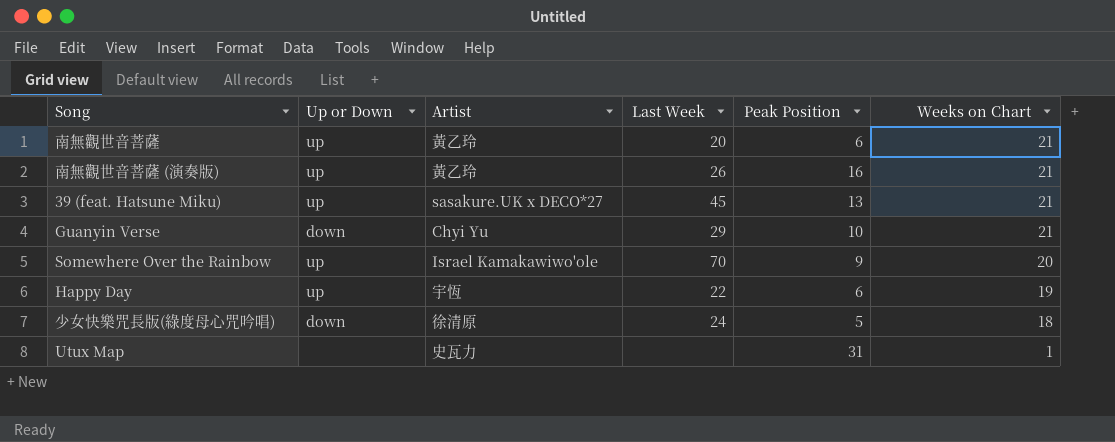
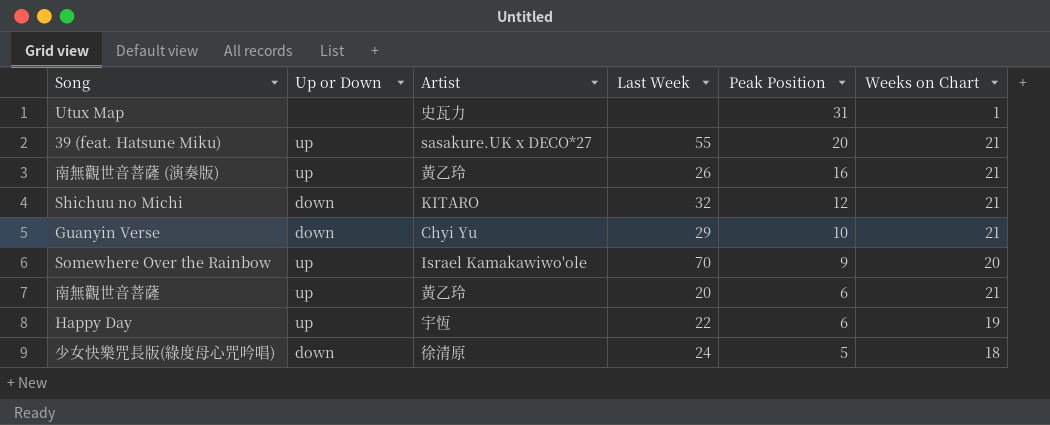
row order: Weeks on Chart descending -> Peak Position descending
39 (feat. Hatsune Miku) | Last Week: 45 -> 55
39 (feat. Hatsune Miku) | Peak Position: 13 -> 20
row Shichuu no Michi: none -> down | KITARO | 32 | 12 | 21

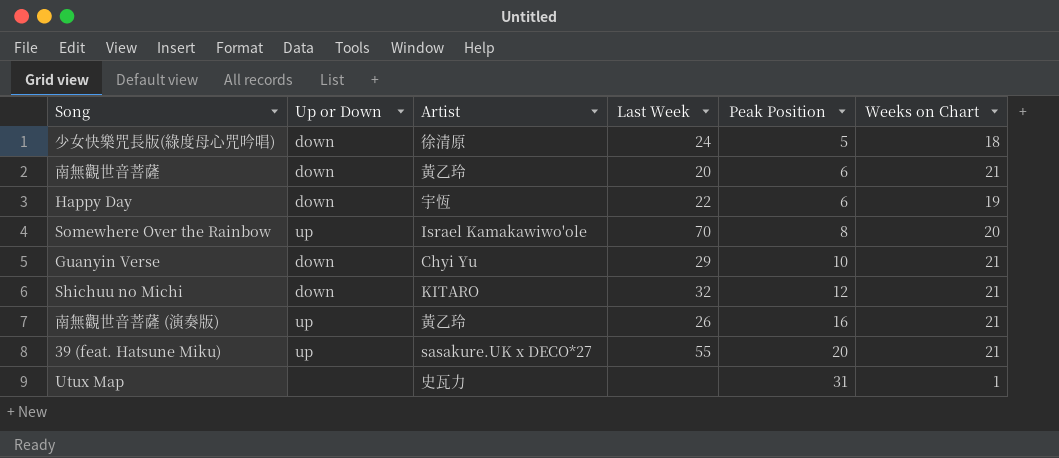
row order: Peak Position descending -> Peak Position ascending
南無觀世音菩薩 | Up or Down: up -> down
Happy Day | Up or Down: up -> down
Somewhere Over the Rainbow | Peak Position: 9 -> 8

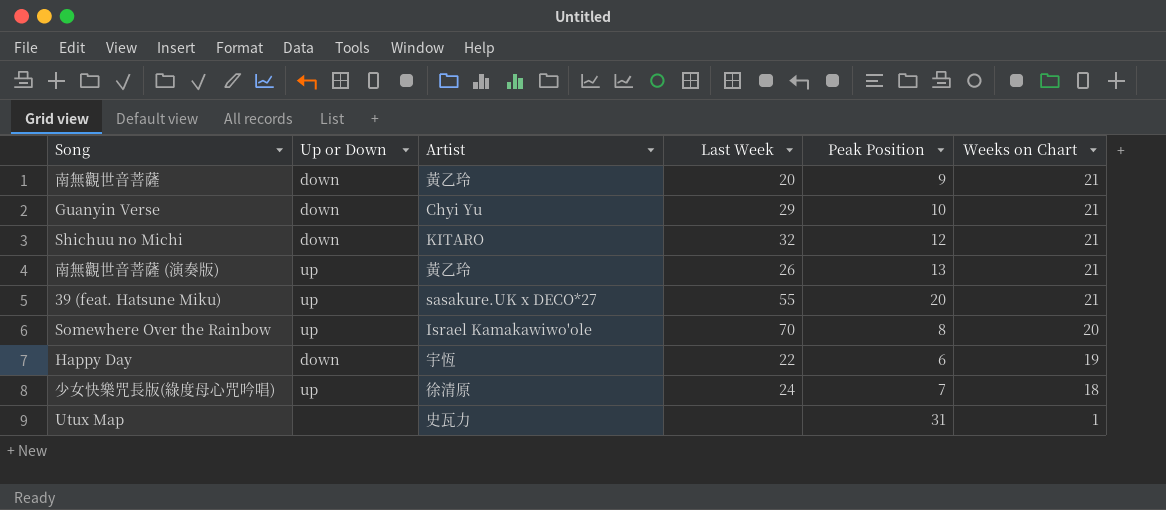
row order: Peak Position ascending -> Weeks on Chart descending
南無觀世音菩薩 | Peak Position: 6 -> 9
南無觀世音菩薩 (演奏版) | Peak Position: 16 -> 13
少女快樂咒長版(綠度母心咒吟唱) | Up or Down: down -> up
少女快樂咒長版(綠度母心咒吟唱) | Peak Position: 5 -> 7

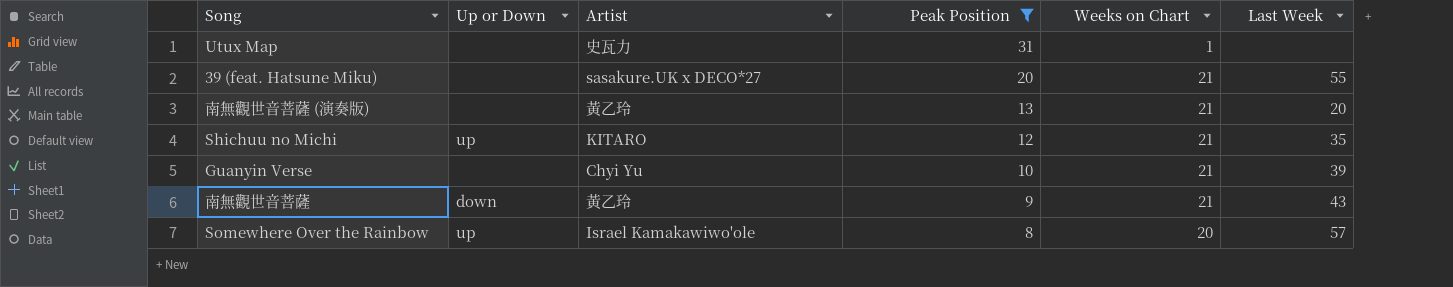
filter: none -> Peak Position >= 8
row order: Weeks on Chart descending -> Peak Position descending
column Last Week | position: 4 -> 6
39 (feat. Hatsune Miku) | Up or Down: up -> none
南無觀世音菩薩 (演奏版) | Up or Down: up -> none
南無觀世音菩薩 (演奏版) | Last Week: 26 -> 20
Shichuu no Michi | Up or Down: down -> up
Shichuu no Michi | Last Week: 32 -> 35
Guanyin Verse | Up or Down: down -> none
Guanyin Verse | Last Week: 29 -> 39
南無觀世音菩薩 | Last Week: 20 -> 43
Somewhere Over the Rainbow | Last Week: 70 -> 57

